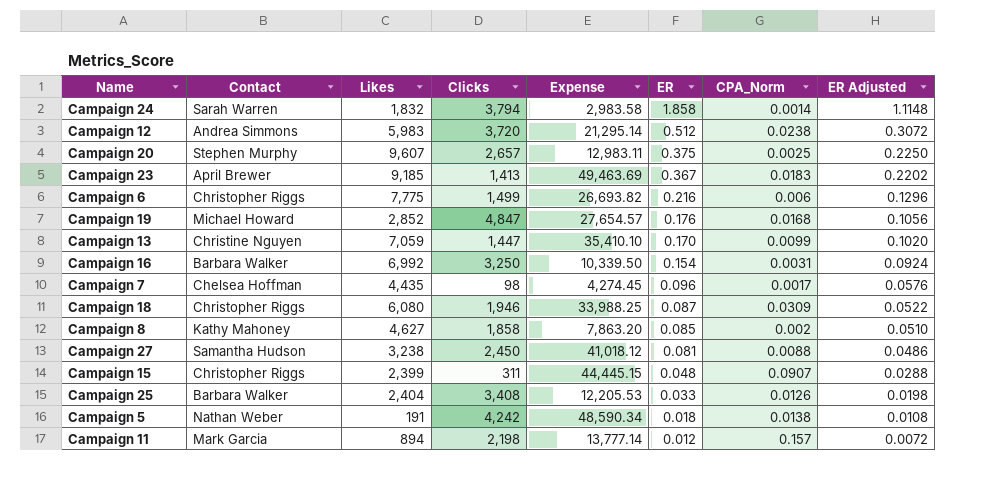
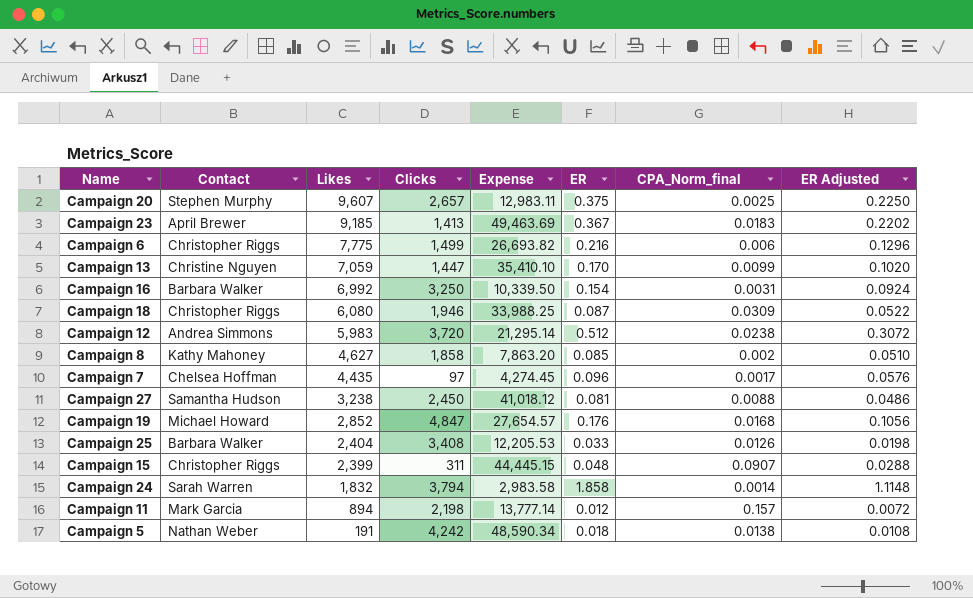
row order: ER descending -> Likes descending
column name: CPA_Norm -> CPA_Norm_final
Campaign 7 | Clicks: 98 -> 97

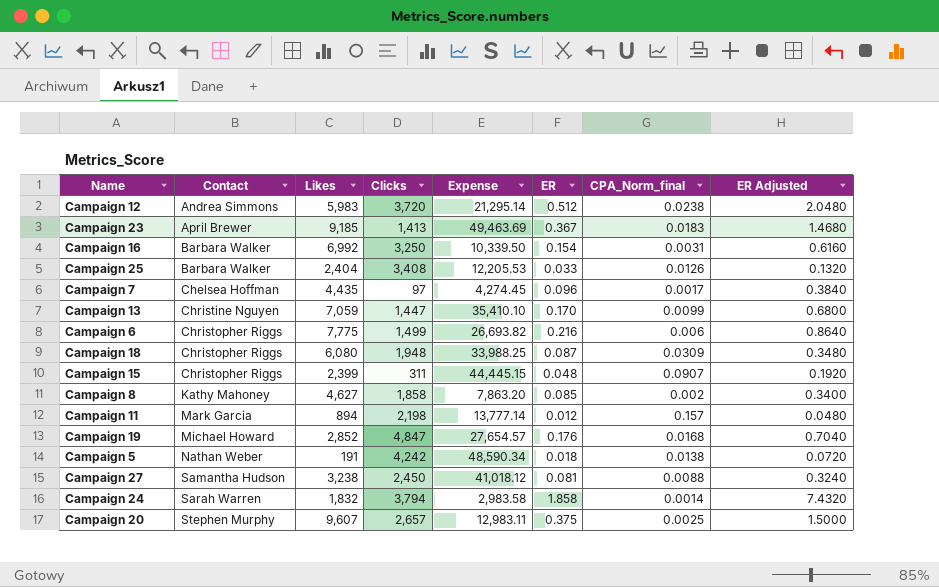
row order: Likes descending -> Contact ascending
column ER Adjusted | formula: [ER] * 0.6 -> [ER] * 4
Campaign 18 | Clicks: 1,946 -> 1,948

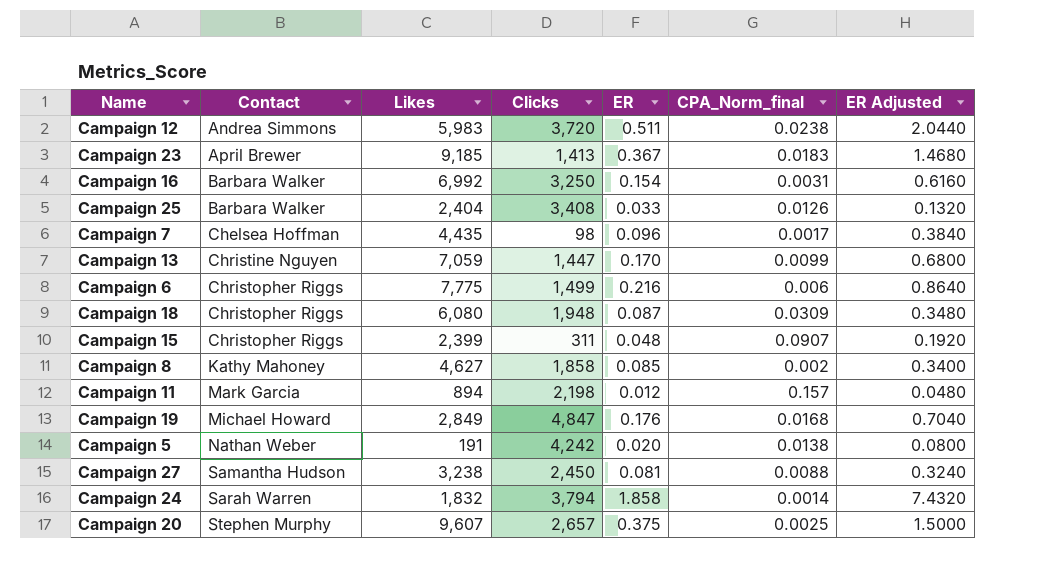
column Expense | position: 5 -> none
Campaign 12 | ER: 0.512 -> 0.511
Campaign 12 | ER Adjusted: 2.0480 -> 2.0440
Campaign 7 | Clicks: 97 -> 98
Campaign 19 | Likes: 2,852 -> 2,849
Campaign 5 | ER: 0.018 -> 0.020
Campaign 5 | ER Adjusted: 0.0720 -> 0.0800

